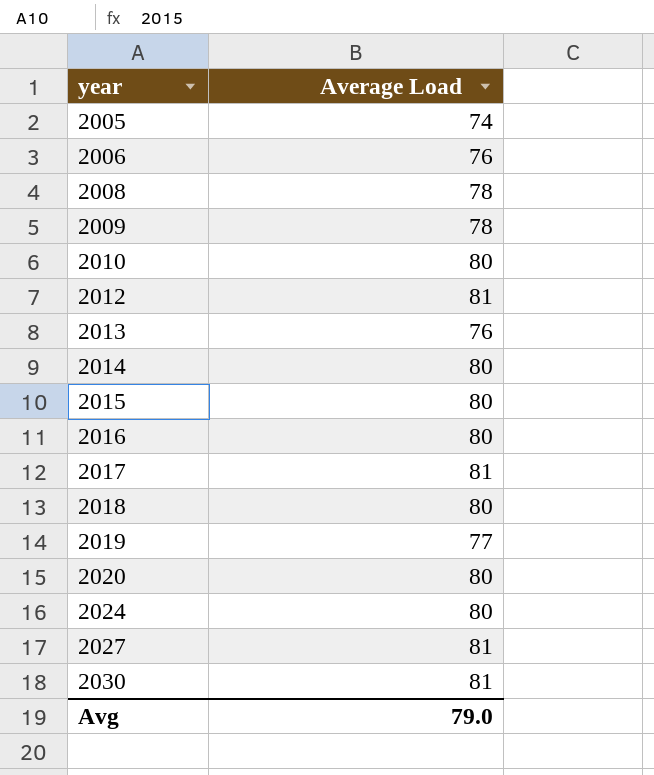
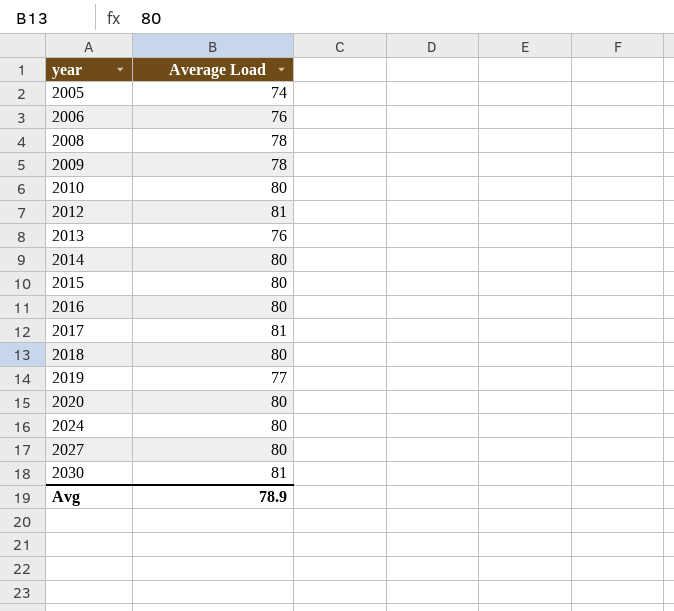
2027 | Average Load: 81 -> 80
Avg | Average Load: 79.0 -> 78.9

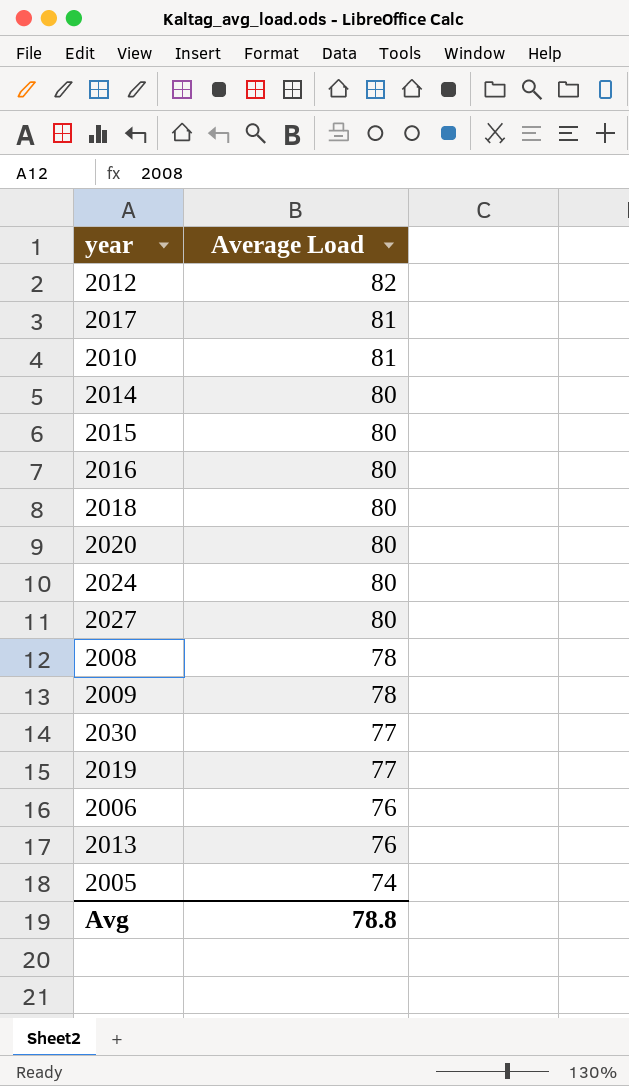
row order: year ascending -> Average Load descending
2012 | Average Load: 81 -> 82
2010 | Average Load: 80 -> 81
2030 | Average Load: 81 -> 77
Avg | Average Load: 78.9 -> 78.8

